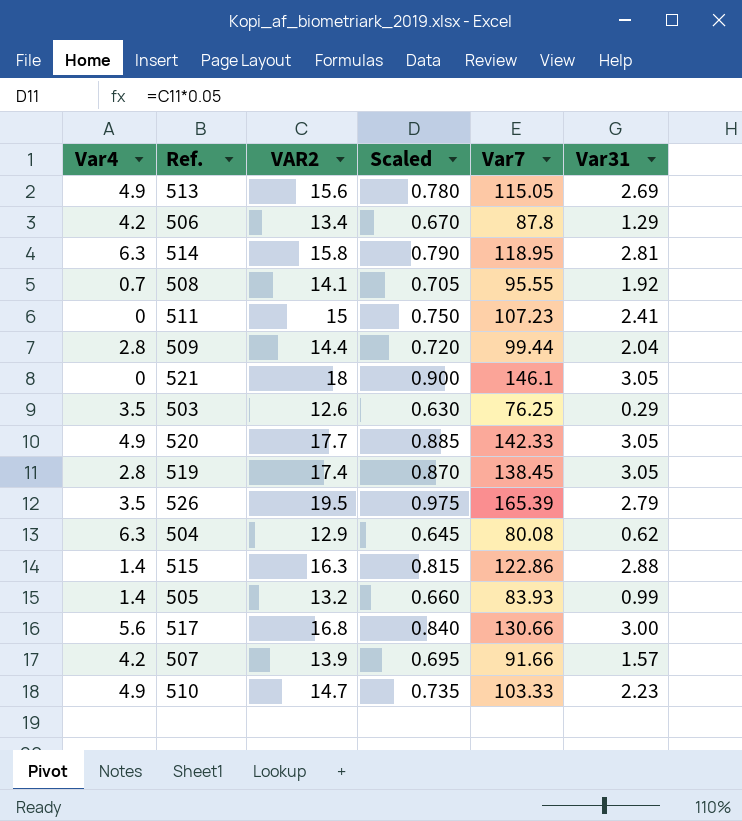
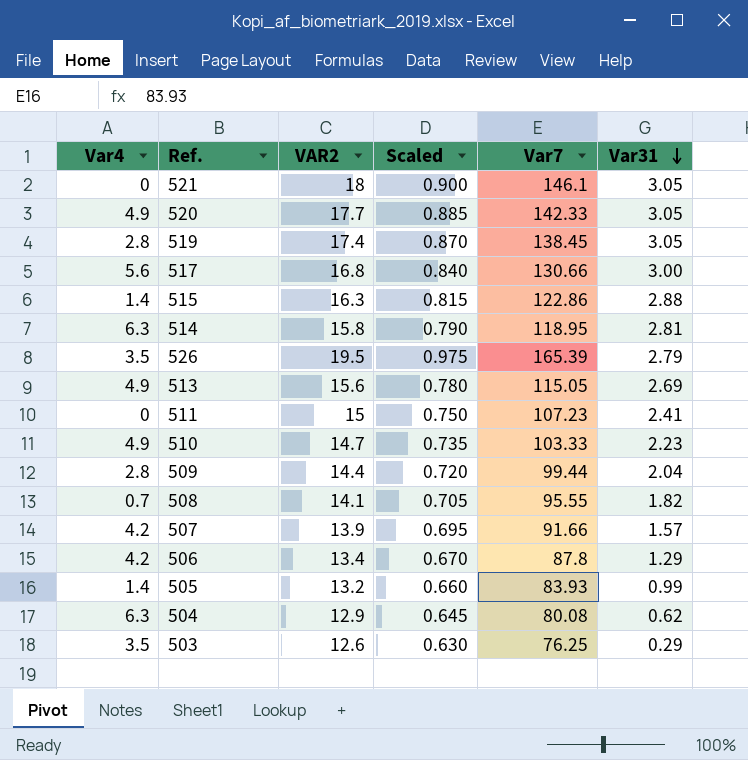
row order: none -> Var31 descending
508 | Var31: 1.92 -> 1.82

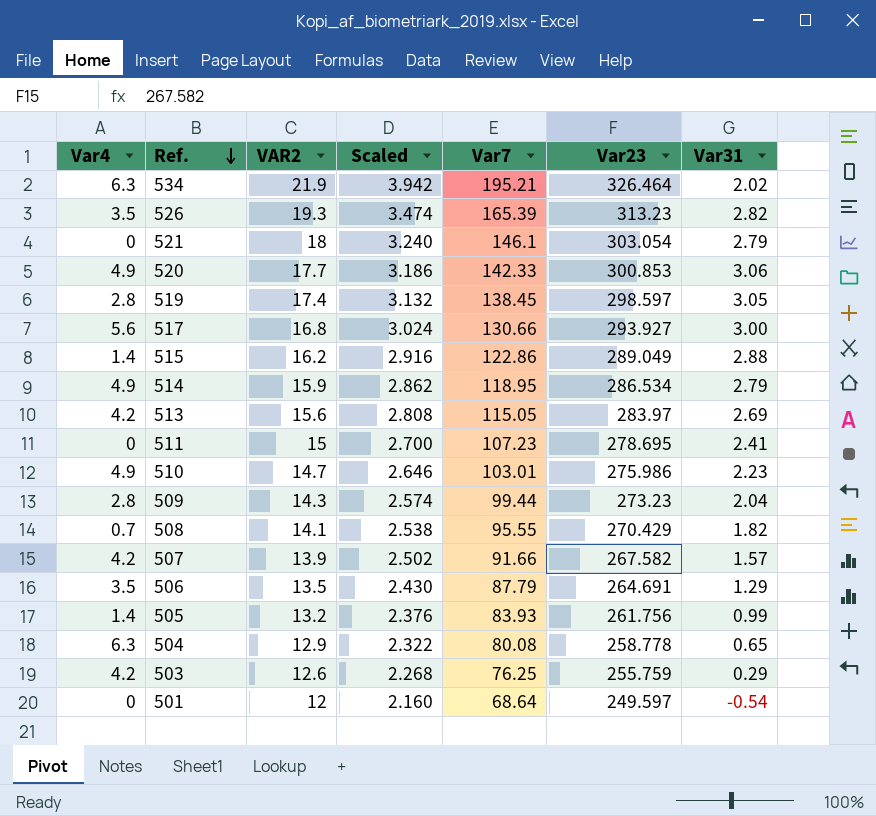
row order: Var31 descending -> Ref. descending
column Scaled | formula: [VAR2] * 0.05 -> [VAR2] * 0.18
column Var23 | position: none -> 6
row 534: none -> 6.3 | 21.9 | 3.942 | 195.21 | 326.464 | 2.02
526 | VAR2: 19.5 -> 19.3
526 | Var31: 2.79 -> 2.82
521 | Var31: 3.05 -> 2.79
520 | Var31: 3.05 -> 3.06
515 | VAR2: 16.3 -> 16.2
514 | Var4: 6.3 -> 4.9
514 | VAR2: 15.8 -> 15.9
514 | Var31: 2.81 -> 2.79
513 | Var4: 4.9 -> 4.2
510 | Var7: 103.33 -> 103.01
509 | VAR2: 14.4 -> 14.3
506 | Var4: 4.2 -> 3.5
506 | VAR2: 13.4 -> 13.5
506 | Var7: 87.8 -> 87.79
504 | Var31: 0.62 -> 0.65
503 | Var4: 3.5 -> 4.2
row 501: none -> 0 | 12 | 2.160 | 68.64 | 249.597 | -0.54

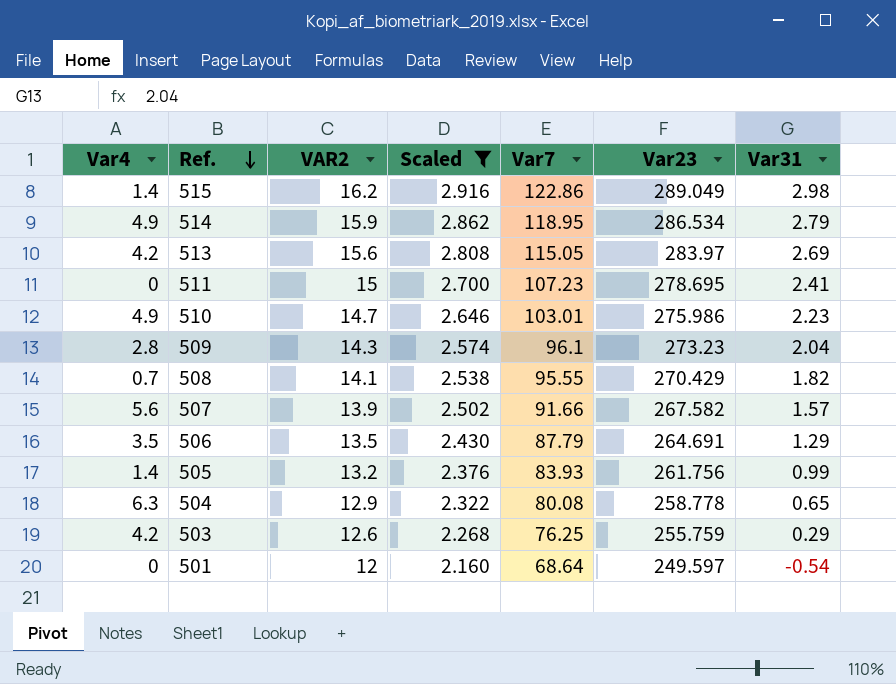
filter: none -> Scaled <= 2.916
515 | Var31: 2.88 -> 2.98
509 | Var7: 99.44 -> 96.1
507 | Var4: 4.2 -> 5.6

